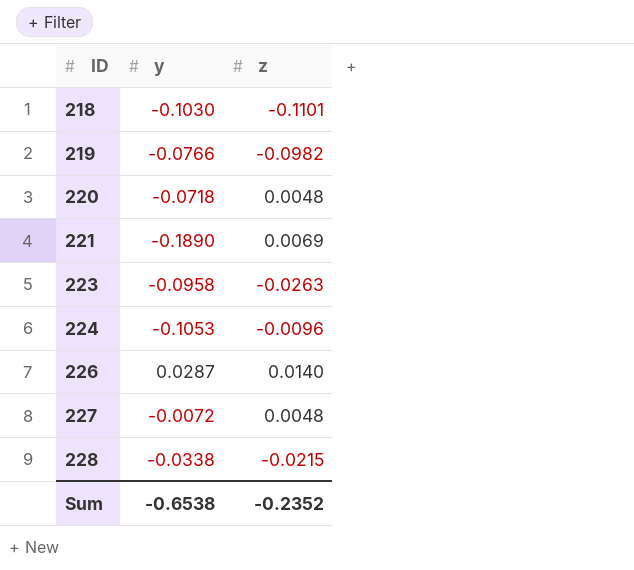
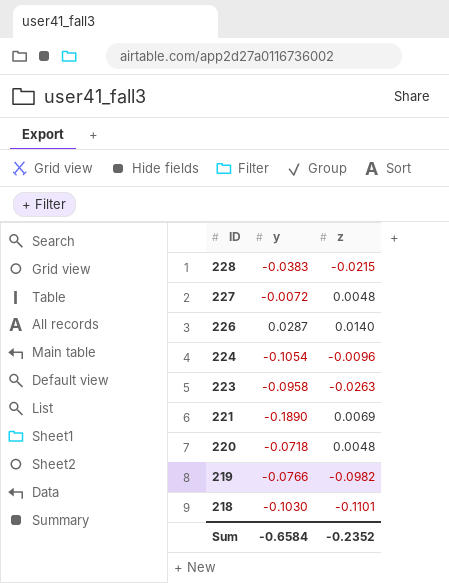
row order: ID ascending -> ID descending
228 | y: -0.0338 -> -0.0383
224 | y: -0.1053 -> -0.1054
Sum | y: -0.6538 -> -0.6584

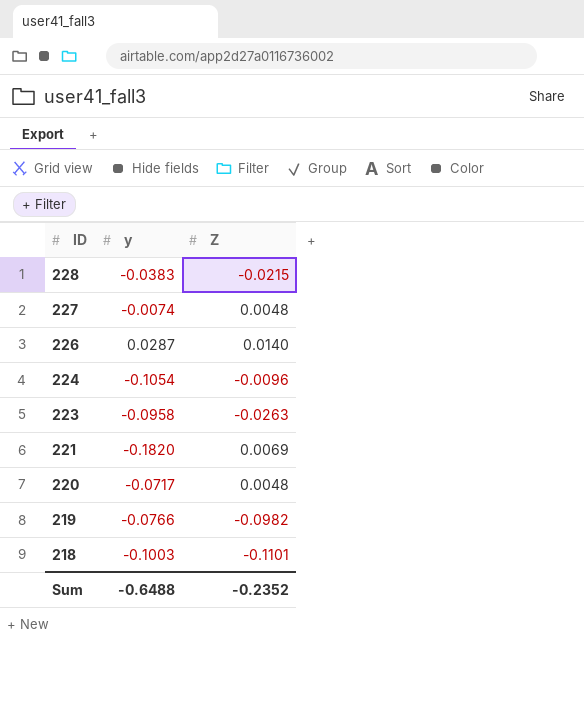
column name: z -> Z
227 | y: -0.0072 -> -0.0074
221 | y: -0.1890 -> -0.1820
220 | y: -0.0718 -> -0.0717
218 | y: -0.1030 -> -0.1003
Sum | y: -0.6584 -> -0.6488

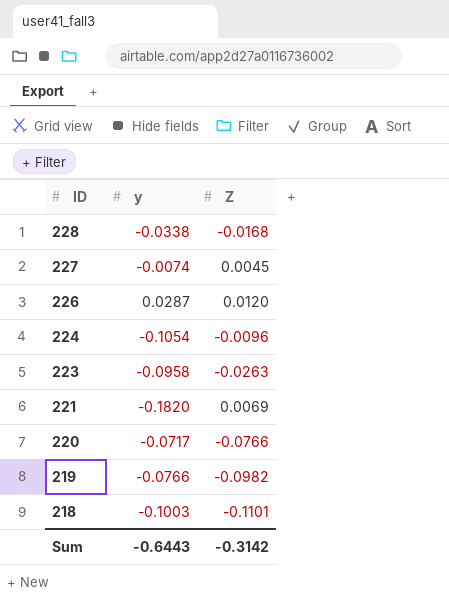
228 | y: -0.0383 -> -0.0338
228 | Z: -0.0215 -> -0.0168
227 | Z: 0.0048 -> 0.0045
226 | Z: 0.0140 -> 0.0120
220 | Z: 0.0048 -> -0.0766
Sum | y: -0.6488 -> -0.6443
Sum | Z: -0.2352 -> -0.3142

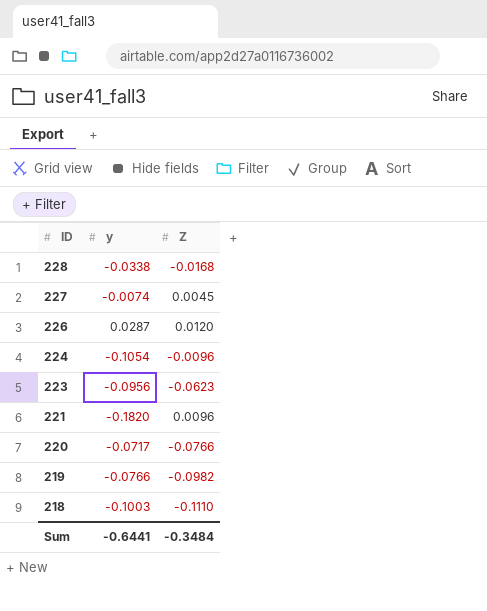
223 | y: -0.0958 -> -0.0956
223 | Z: -0.0263 -> -0.0623
221 | Z: 0.0069 -> 0.0096
218 | Z: -0.1101 -> -0.1110
Sum | y: -0.6443 -> -0.6441
Sum | Z: -0.3142 -> -0.3484

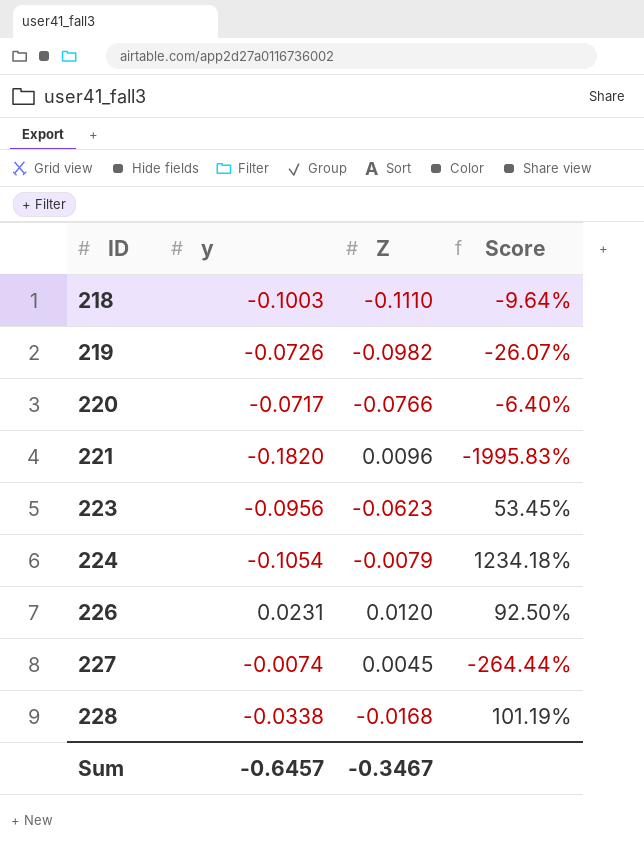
row order: ID descending -> ID ascending
column Score | formula: none -> ([y] - [Z]) / [Z]
219 | y: -0.0766 -> -0.0726
224 | Z: -0.0096 -> -0.0079
226 | y: 0.0287 -> 0.0231
Sum | y: -0.6441 -> -0.6457
Sum | Z: -0.3484 -> -0.3467

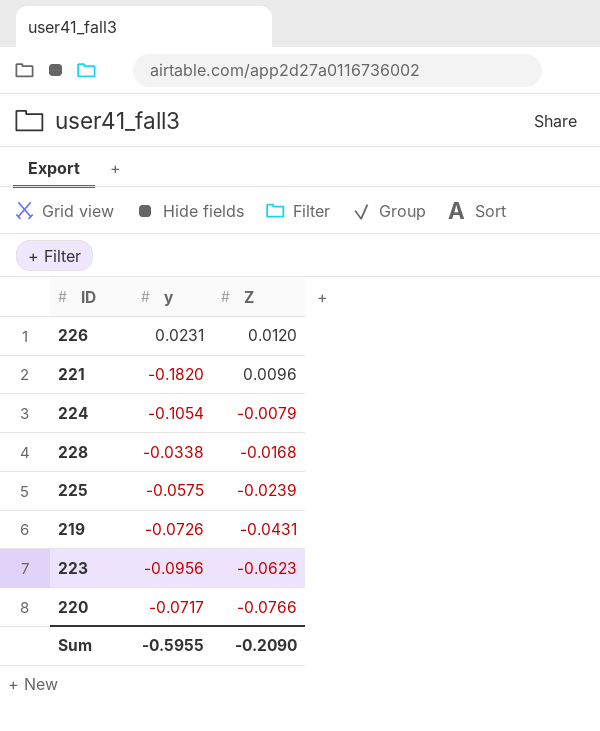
row order: ID ascending -> Z descending
column Score | formula: ([y] - [Z]) / [Z] -> none
row 218: -0.1003 | -0.1110 | -9.64% -> none
row 227: -0.0074 | 0.0045 | -264.44% -> none
row 225: none -> -0.0575 | -0.0239
219 | Z: -0.0982 -> -0.0431
Sum | y: -0.6457 -> -0.5955
Sum | Z: -0.3467 -> -0.2090

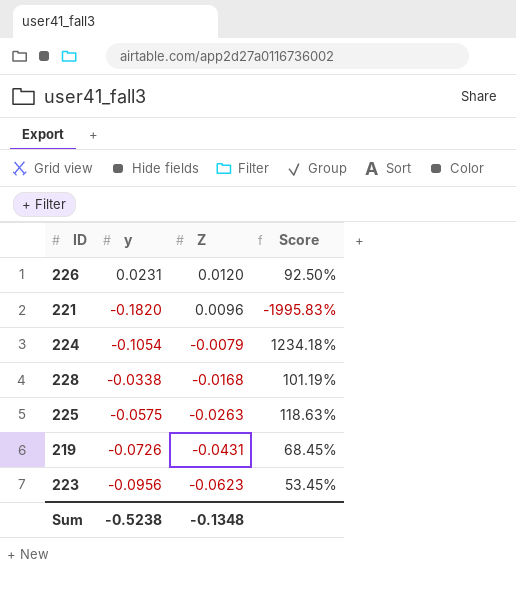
column Score | formula: none -> ([y] - [Z]) / [Z]
row 220: -0.0717 | -0.0766 -> none
225 | Z: -0.0239 -> -0.0263
Sum | y: -0.5955 -> -0.5238
Sum | Z: -0.2090 -> -0.1348

